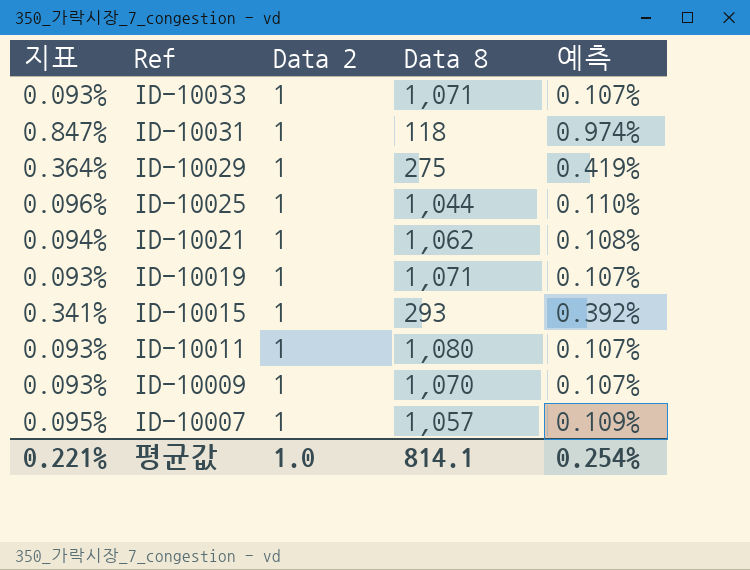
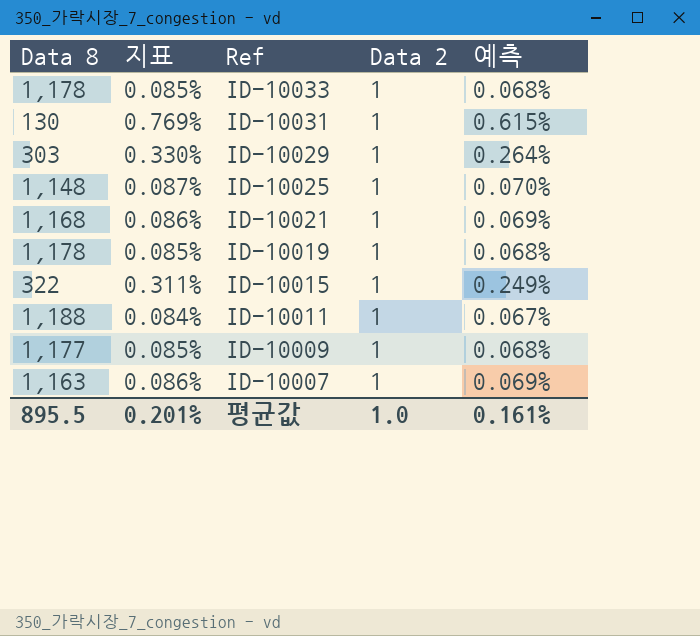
column Data 8 | position: 4 -> 1
column 예측 | formula: [지표] * 1.15 -> [지표] * 0.8
ID-10033 | Data 8: 1,071 -> 1,178
ID-10033 | 지표: 0.093% -> 0.085%
ID-10031 | Data 8: 118 -> 130
ID-10031 | 지표: 0.847% -> 0.769%
ID-10029 | Data 8: 275 -> 303
ID-10029 | 지표: 0.364% -> 0.330%
ID-10025 | Data 8: 1,044 -> 1,148
ID-10025 | 지표: 0.096% -> 0.087%
ID-10021 | Data 8: 1,062 -> 1,168
ID-10021 | 지표: 0.094% -> 0.086%
ID-10019 | Data 8: 1,071 -> 1,178
ID-10019 | 지표: 0.093% -> 0.085%
ID-10015 | Data 8: 293 -> 322
ID-10015 | 지표: 0.341% -> 0.311%
ID-10011 | Data 8: 1,080 -> 1,188
ID-10011 | 지표: 0.093% -> 0.084%
ID-10009 | Data 8: 1,070 -> 1,177
ID-10009 | 지표: 0.093% -> 0.085%
ID-10007 | Data 8: 1,057 -> 1,163
ID-10007 | 지표: 0.095% -> 0.086%
평균값 | Data 8: 814.1 -> 895.5
평균값 | 지표: 0.221% -> 0.201%
평균값 | 예측: 0.254% -> 0.161%

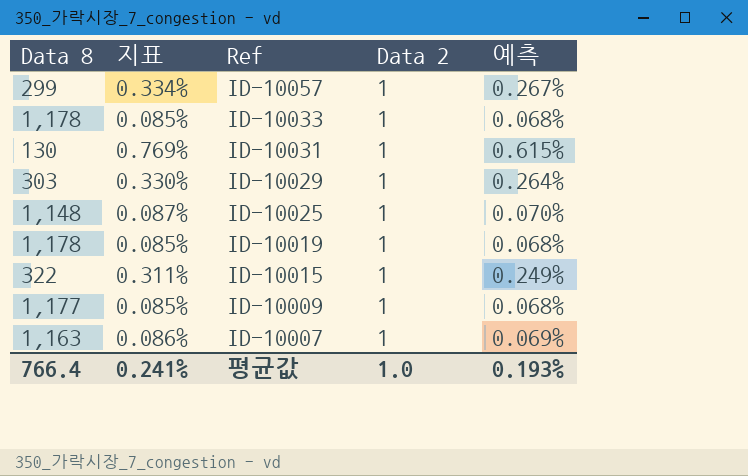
row ID-10021: 1,168 | 0.086% | 1 | 0.069% -> none
row ID-10011: 1,188 | 0.084% | 1 | 0.067% -> none
row ID-10057: none -> 299 | 0.334% | 1 | 0.267%
평균값 | Data 8: 895.5 -> 766.4
평균값 | 지표: 0.201% -> 0.241%
평균값 | 예측: 0.161% -> 0.193%

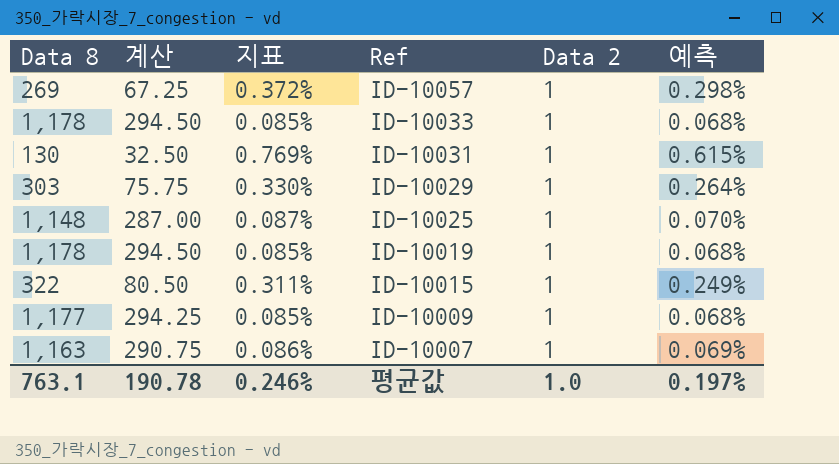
column 계산 | formula: none -> [Data 8] * 0.25
ID-10057 | Data 8: 299 -> 269
ID-10057 | 지표: 0.334% -> 0.372%
ID-10057 | 예측: 0.267% -> 0.298%
평균값 | Data 8: 766.4 -> 763.1
평균값 | 지표: 0.241% -> 0.246%
평균값 | 예측: 0.193% -> 0.197%

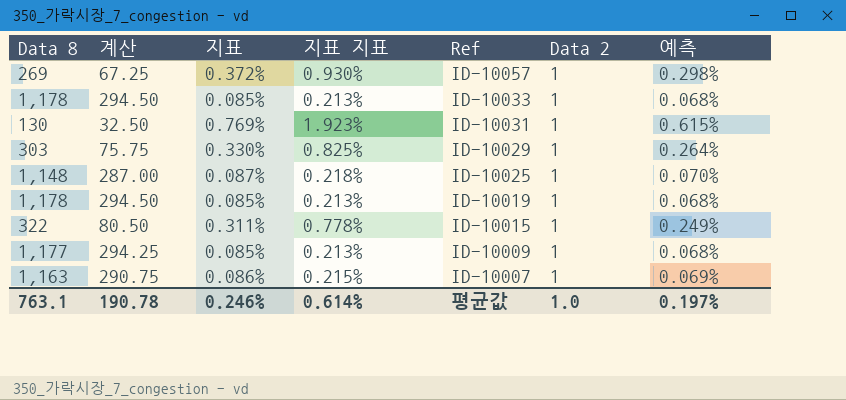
column 지표 지표 | formula: none -> [지표] * 2.5

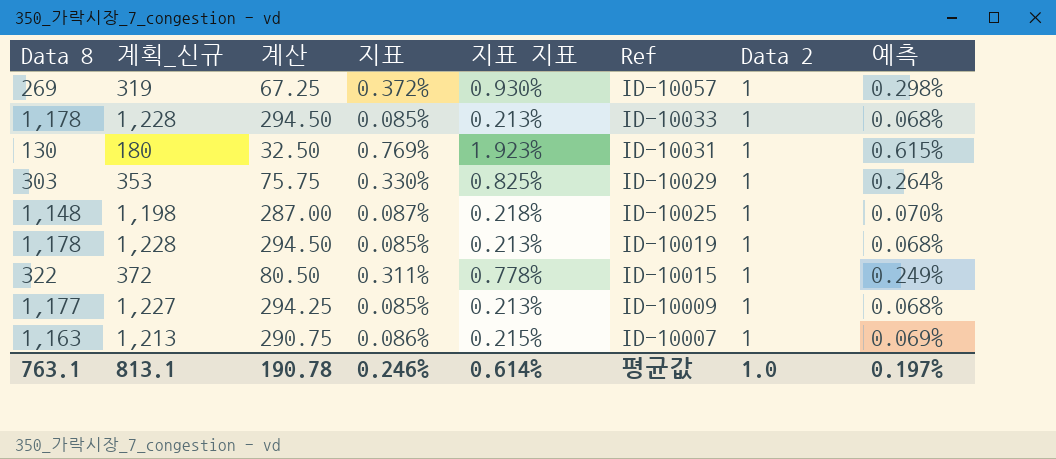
column 계획_신규 | formula: none -> [Data 8] + 50

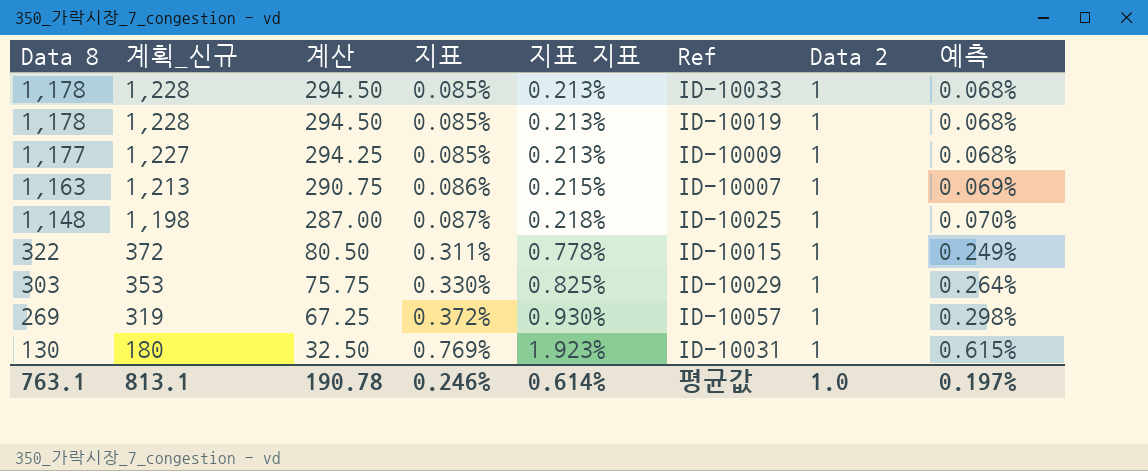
row order: Ref descending -> Data 8 descending

